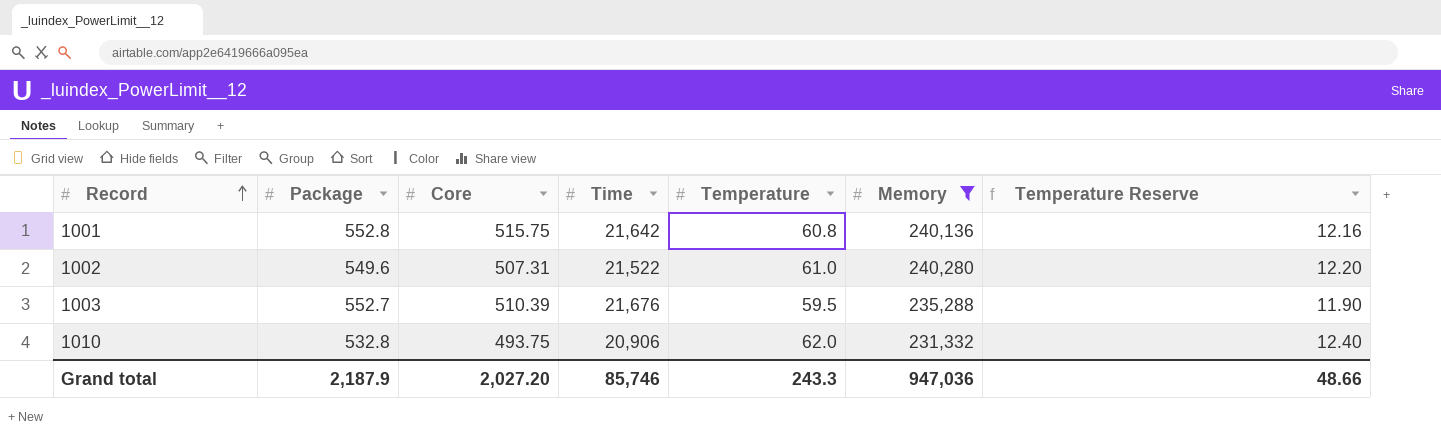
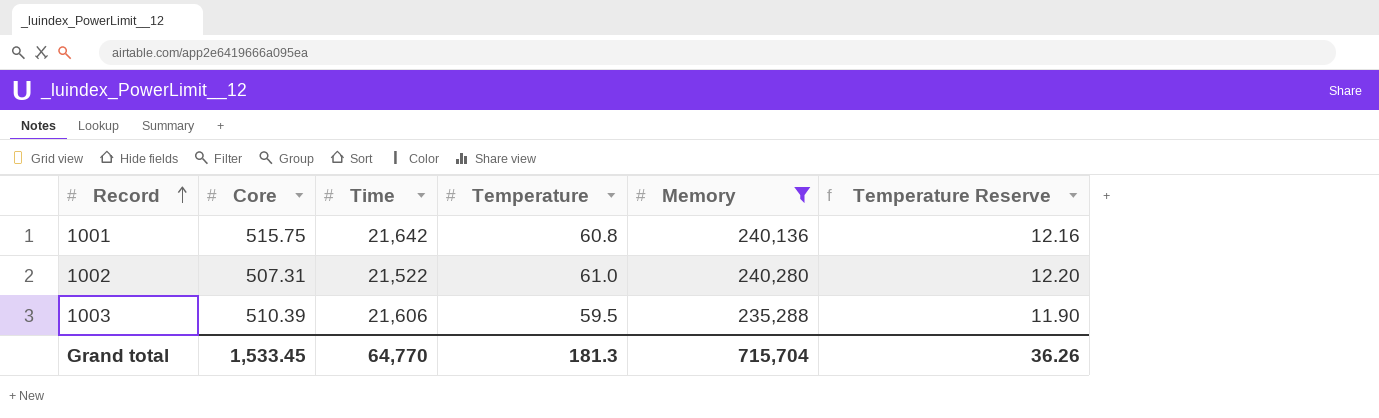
column Package | position: 2 -> none
row 1010: 532.8 | 493.75 | 20,906 | 62.0 | 231,332 | 12.40 -> none
1003 | Time: 21,676 -> 21,606
Grand total | Core: 2,027.20 -> 1,533.45
Grand total | Time: 85,746 -> 64,770
Grand total | Temperature: 243.3 -> 181.3
Grand total | Memory: 947,036 -> 715,704
Grand total | Temperature Reserve: 48.66 -> 36.26

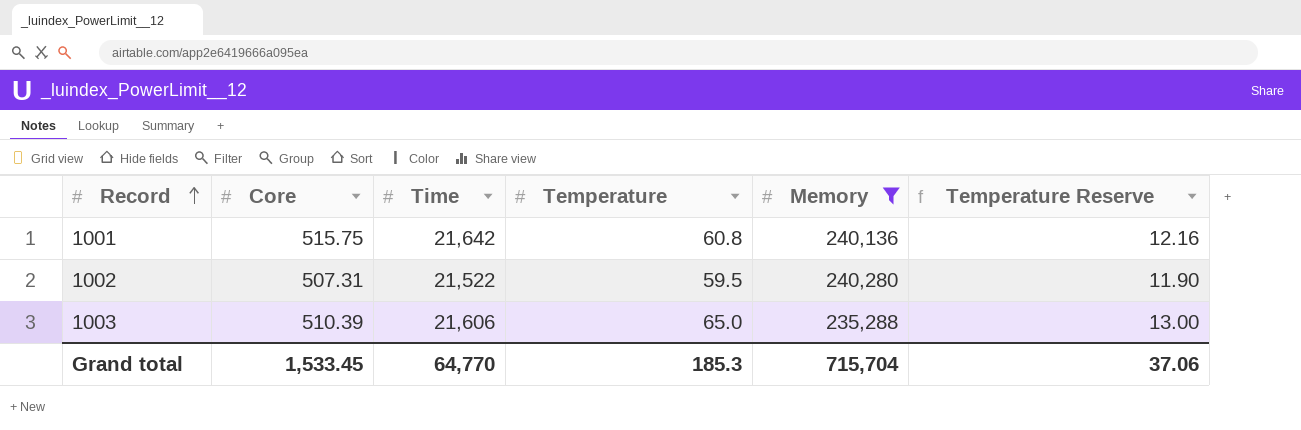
1002 | Temperature: 61.0 -> 59.5
1002 | Temperature Reserve: 12.20 -> 11.90
1003 | Temperature: 59.5 -> 65.0
1003 | Temperature Reserve: 11.90 -> 13.00
Grand total | Temperature: 181.3 -> 185.3
Grand total | Temperature Reserve: 36.26 -> 37.06

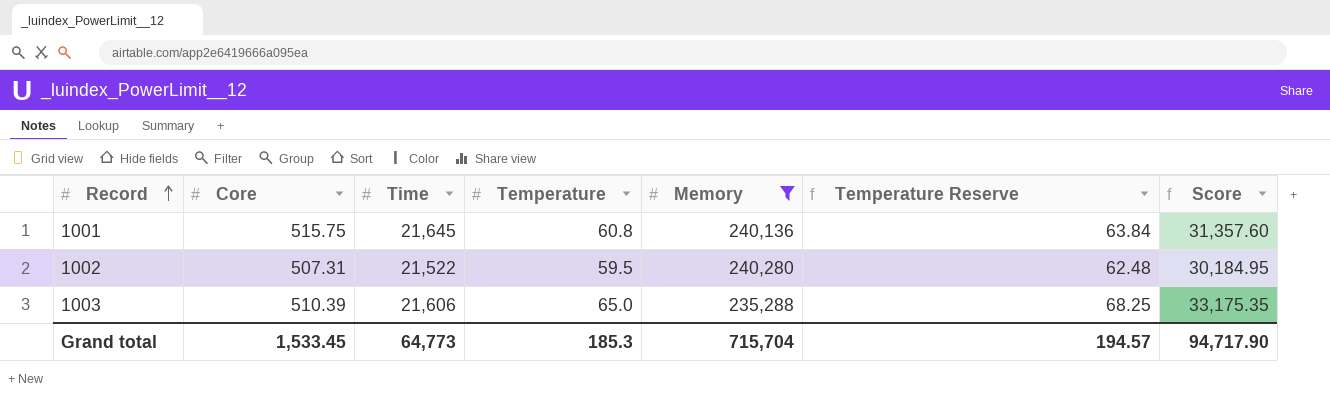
column Temperature Reserve | formula: [Temperature] * 0.2 -> [Temperature] * 1.05
column Score | formula: none -> [Core] * [Temperature]
1001 | Time: 21,642 -> 21,645
Grand total | Time: 64,770 -> 64,773
Grand total | Temperature Reserve: 37.06 -> 194.57

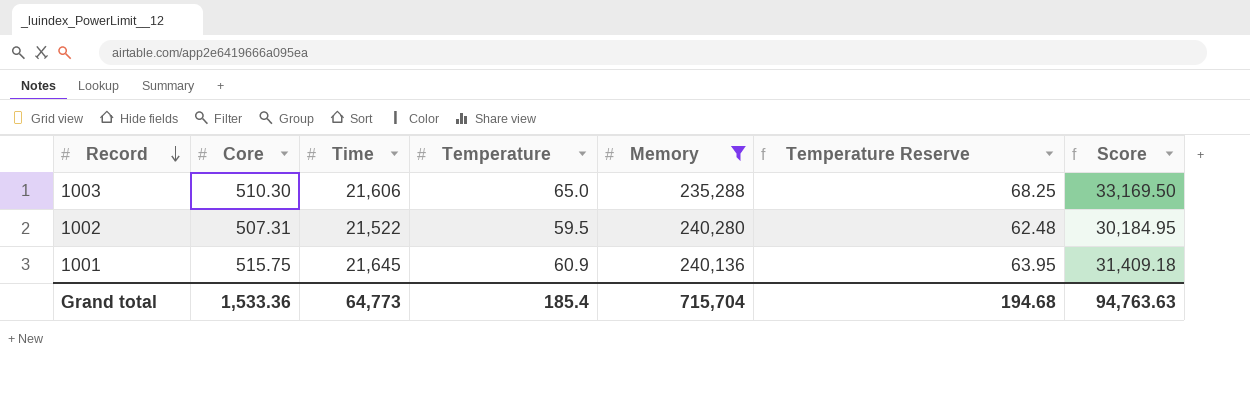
row order: Record ascending -> Record descending
1003 | Core: 510.39 -> 510.30
1003 | Score: 33,175.35 -> 33,169.50
1001 | Temperature: 60.8 -> 60.9
1001 | Temperature Reserve: 63.84 -> 63.95
1001 | Score: 31,357.60 -> 31,409.18
Grand total | Core: 1,533.45 -> 1,533.36
Grand total | Temperature: 185.3 -> 185.4
Grand total | Temperature Reserve: 194.57 -> 194.68
Grand total | Score: 94,717.90 -> 94,763.63

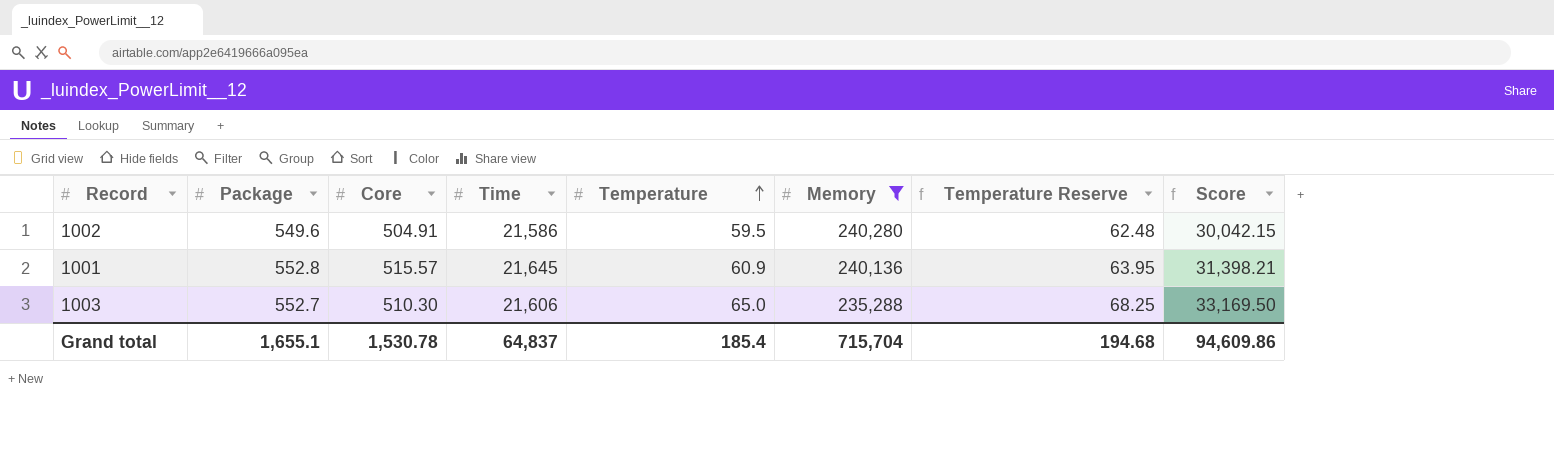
row order: Record descending -> Temperature ascending
column Package | position: none -> 2
1002 | Core: 507.31 -> 504.91
1002 | Time: 21,522 -> 21,586
1002 | Score: 30,184.95 -> 30,042.15
1001 | Core: 515.75 -> 515.57
1001 | Score: 31,409.18 -> 31,398.21
Grand total | Core: 1,533.36 -> 1,530.78
Grand total | Time: 64,773 -> 64,837
Grand total | Score: 94,763.63 -> 94,609.86

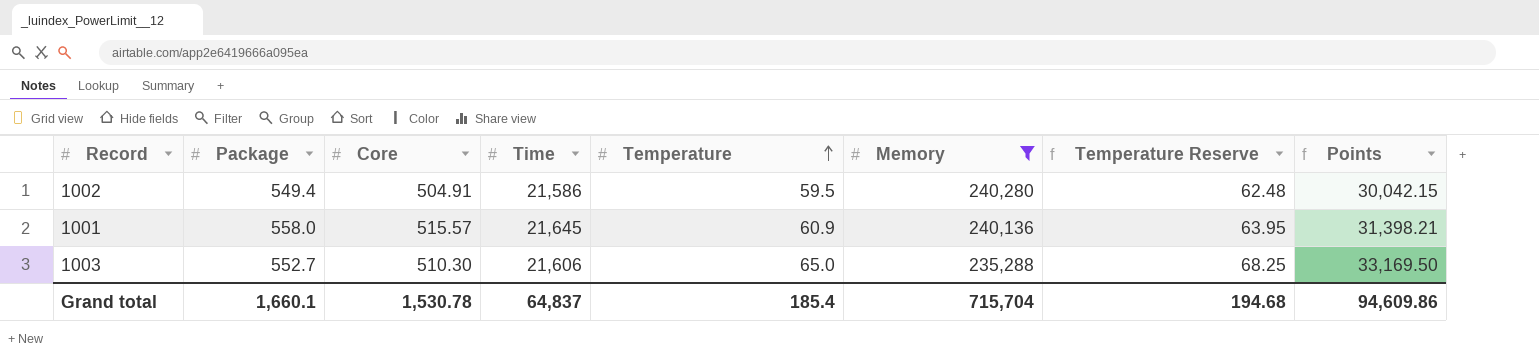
column name: Score -> Points
1002 | Package: 549.6 -> 549.4
1001 | Package: 552.8 -> 558.0
Grand total | Package: 1,655.1 -> 1,660.1

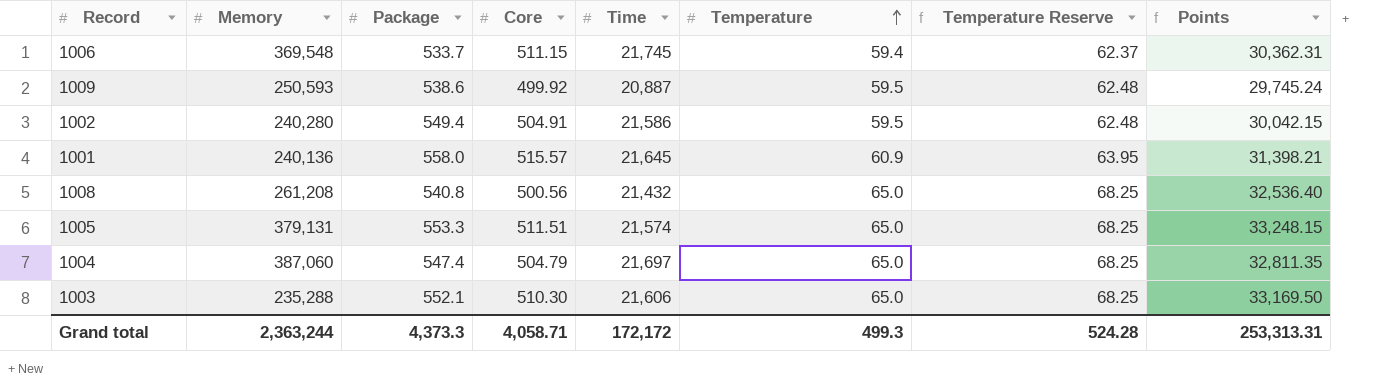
filter: Memory <= 240,280 -> none
column Memory | position: 6 -> 2
1003 | Package: 552.7 -> 552.1
Grand total | Memory: 715,704 -> 2,363,244
Grand total | Package: 1,660.1 -> 4,373.3
Grand total | Core: 1,530.78 -> 4,058.71
Grand total | Time: 64,837 -> 172,172
Grand total | Temperature: 185.4 -> 499.3
Grand total | Temperature Reserve: 194.68 -> 524.28
Grand total | Points: 94,609.86 -> 253,313.31

